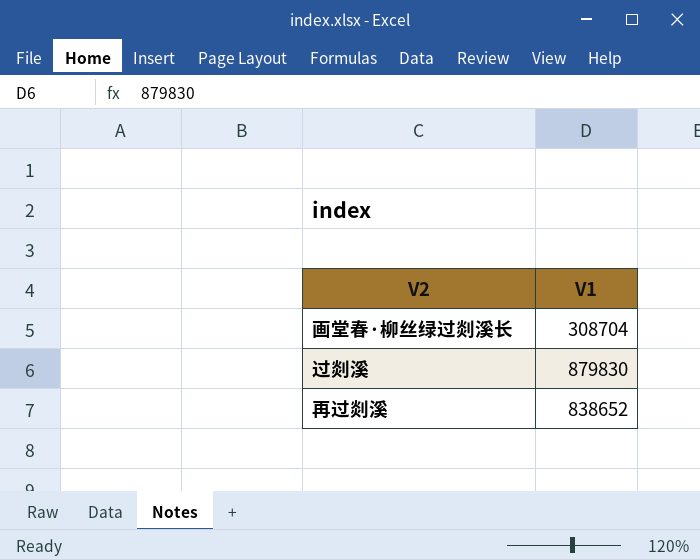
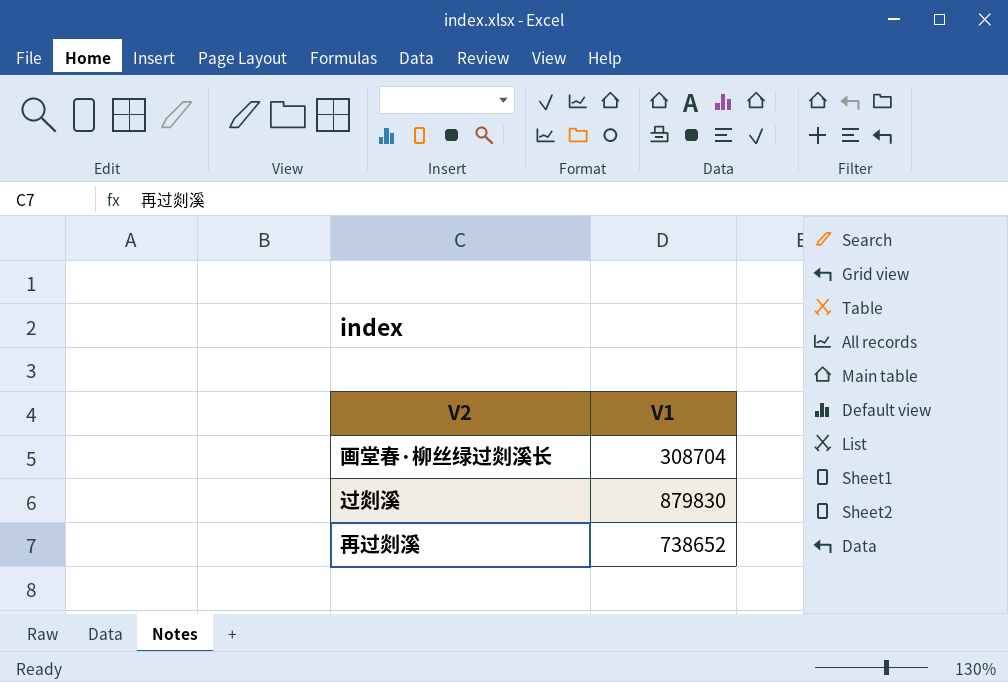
再过剡溪 | V1: 838652 -> 738652

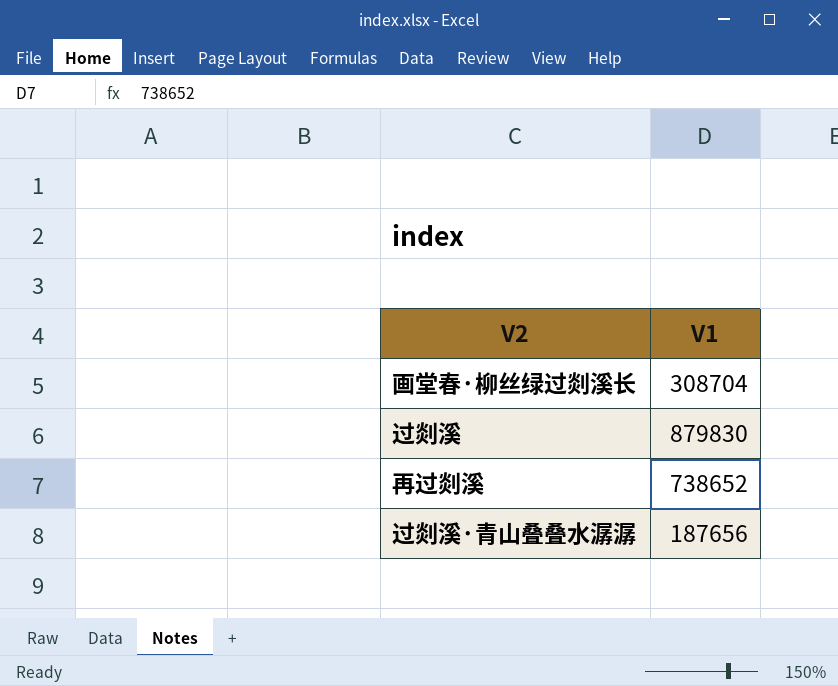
row 过剡溪·青山叠叠水潺潺: none -> 187656

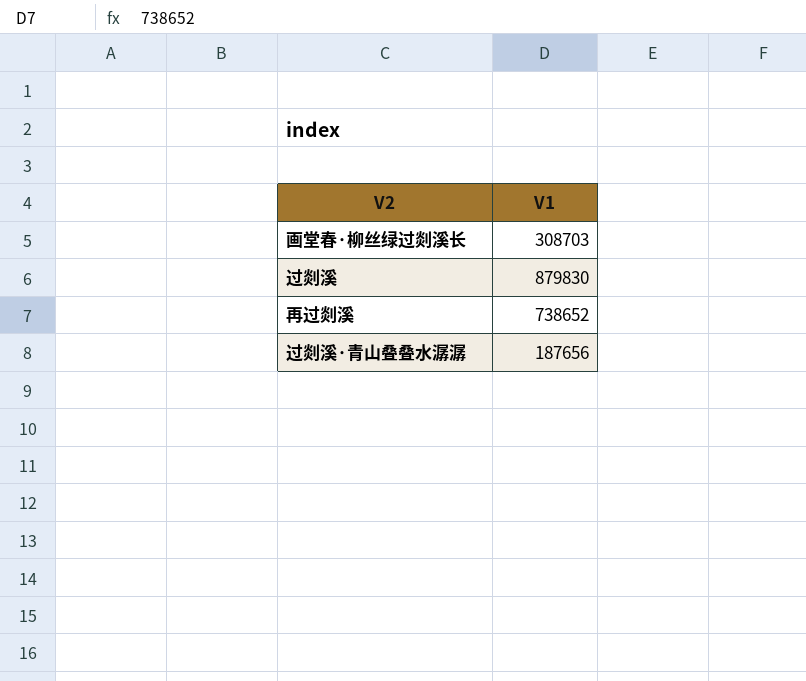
画堂春·柳丝绿过剡溪长 | V1: 308704 -> 308703

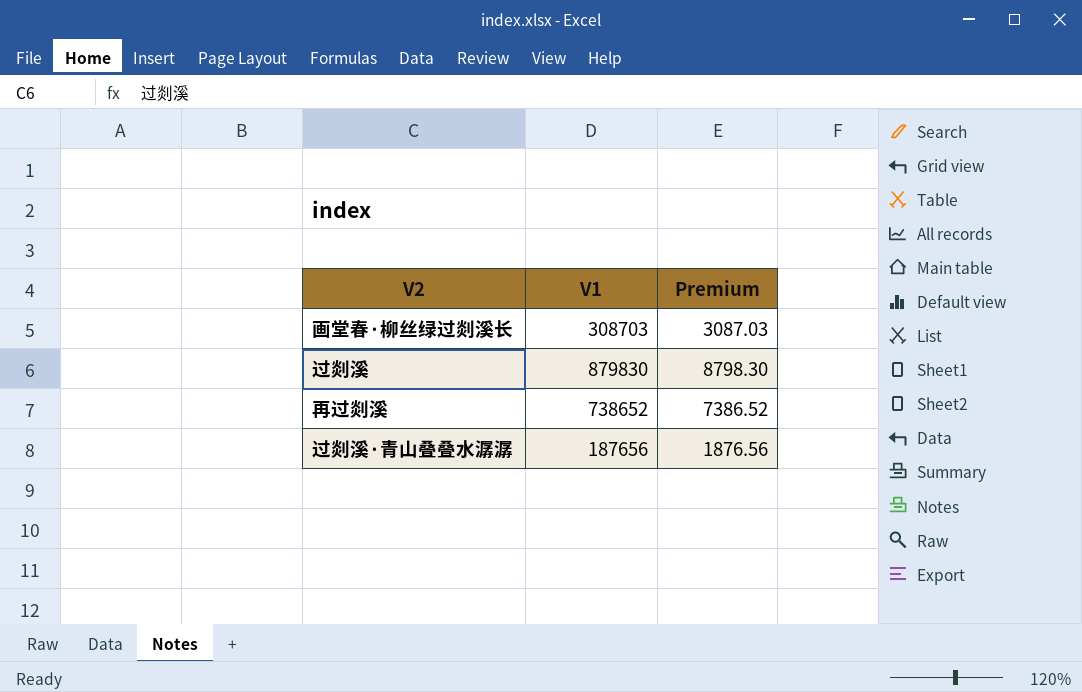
column Premium | formula: none -> [V1] * 0.01

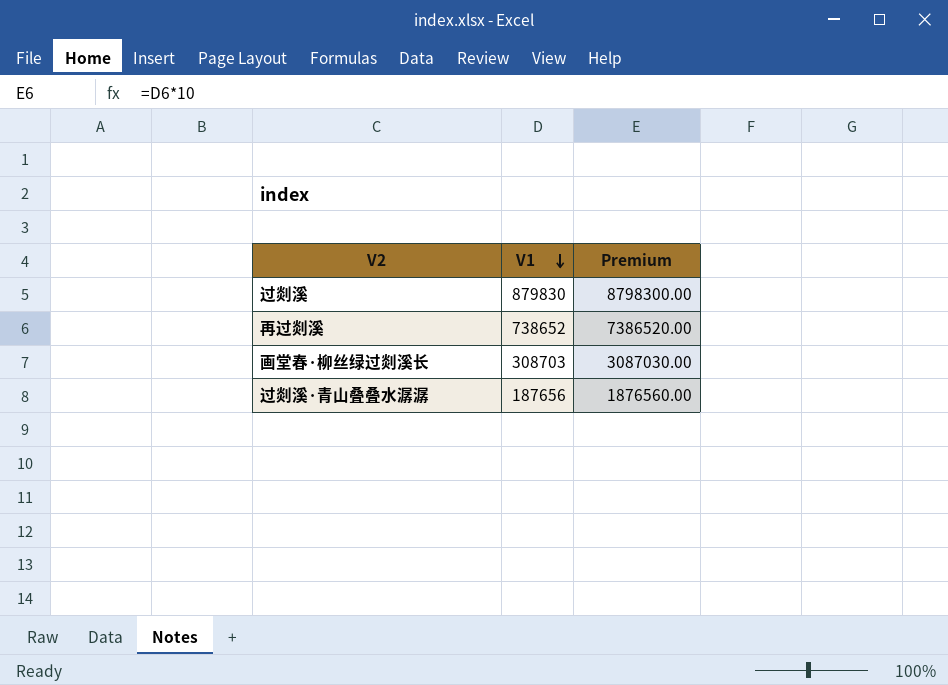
row order: none -> V1 descending
column Premium | formula: [V1] * 0.01 -> [V1] * 10

